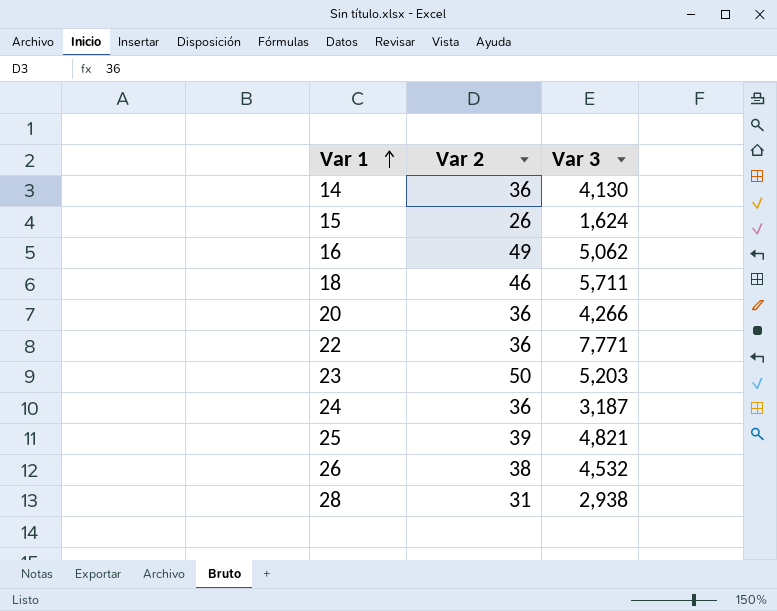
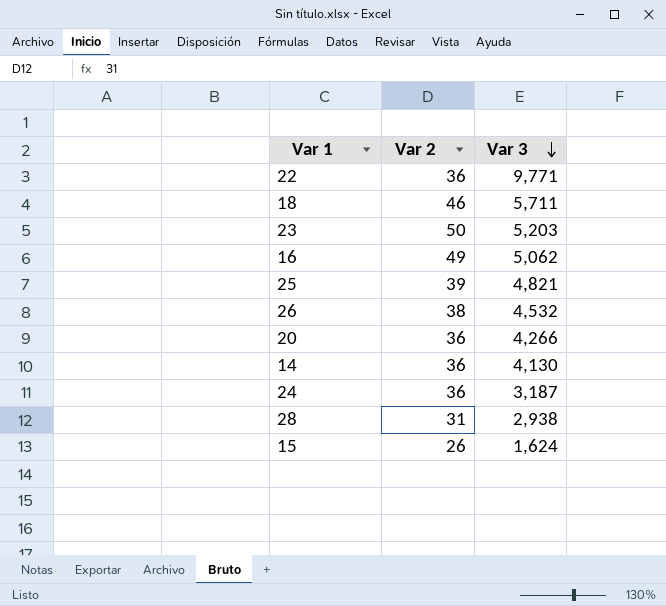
row order: Var 1 ascending -> Var 3 descending
22 | Var 3: 7,771 -> 9,771

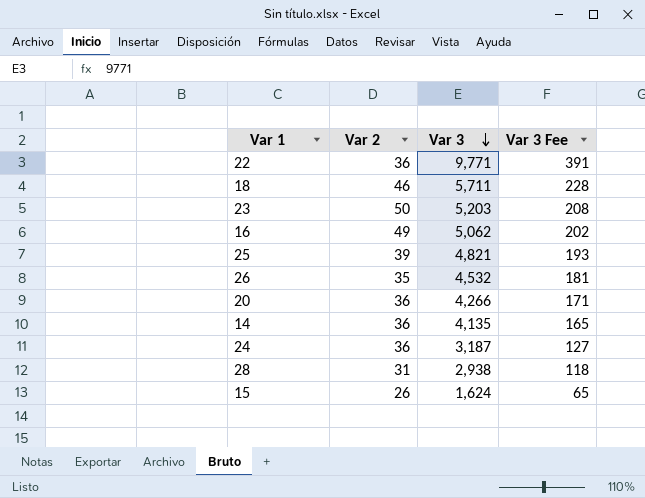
column Var 3 Fee | formula: none -> [Var 3] * 0.04
26 | Var 2: 38 -> 35
14 | Var 3: 4,130 -> 4,135

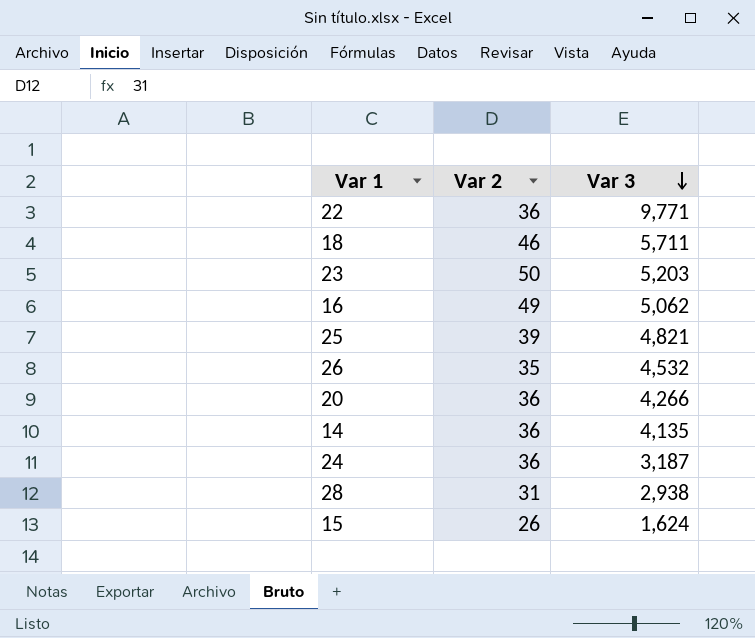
column Var 3 Fee | formula: [Var 3] * 0.04 -> none

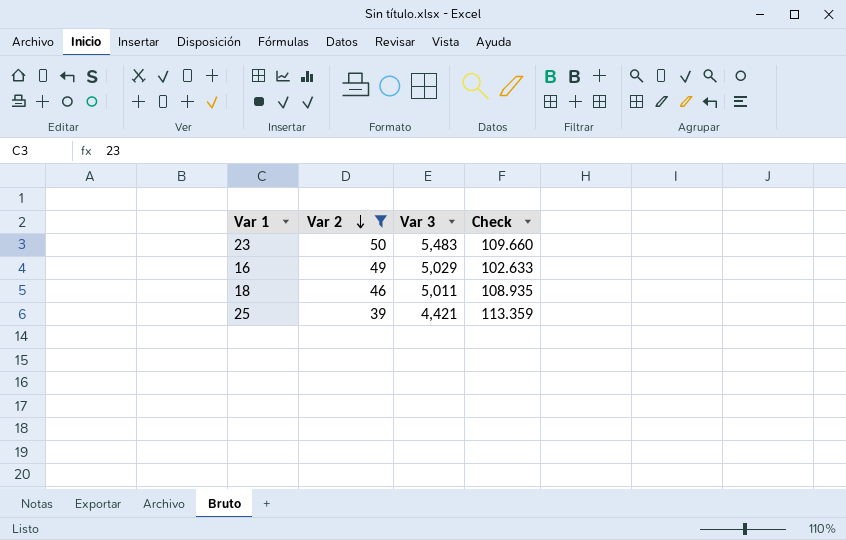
filter: none -> Var 2 >= 39
row order: Var 3 descending -> Var 2 descending
column Check | formula: none -> [Var 3] / [Var 2]
23 | Var 3: 5,203 -> 5,483
16 | Var 3: 5,062 -> 5,029
18 | Var 3: 5,711 -> 5,011
25 | Var 3: 4,821 -> 4,421

